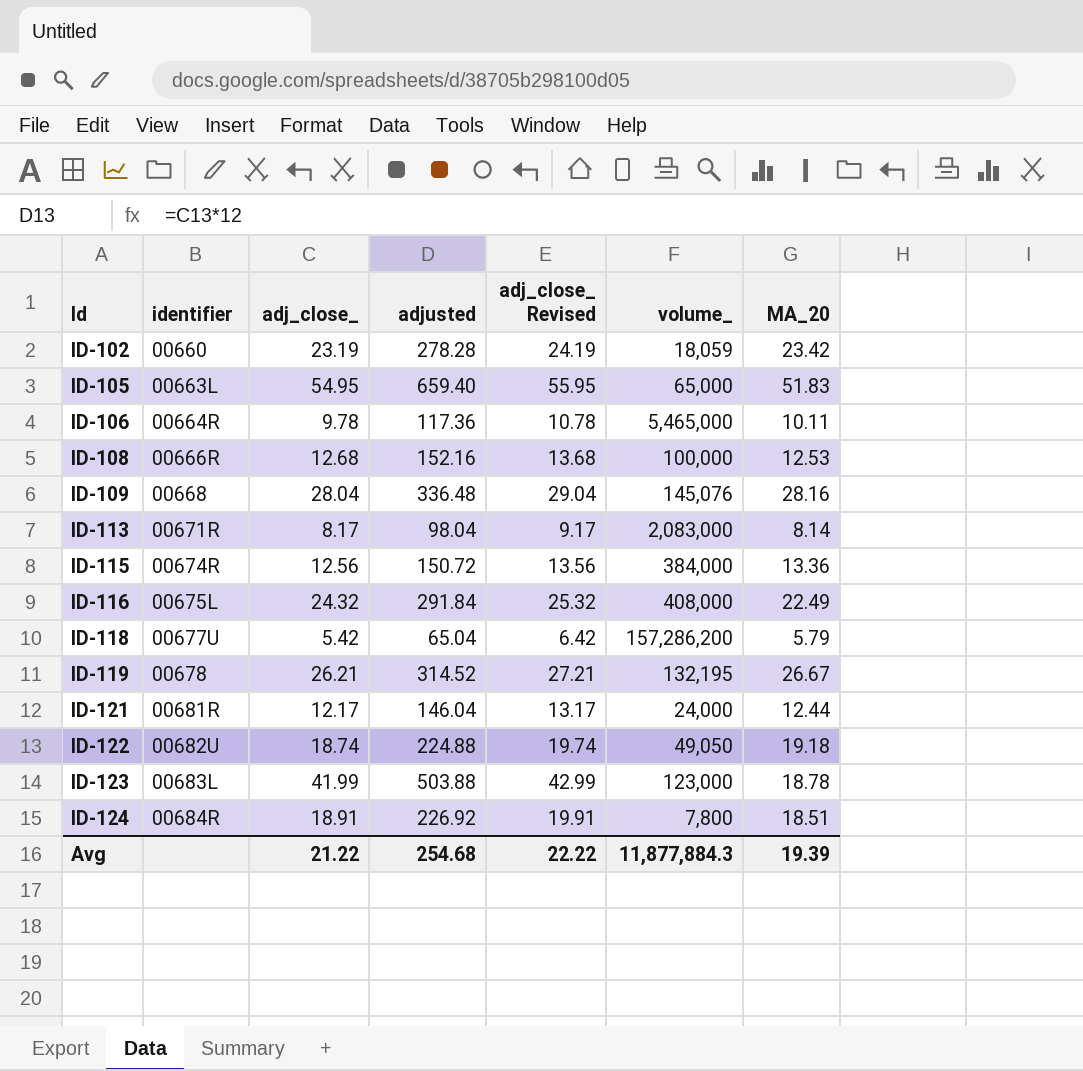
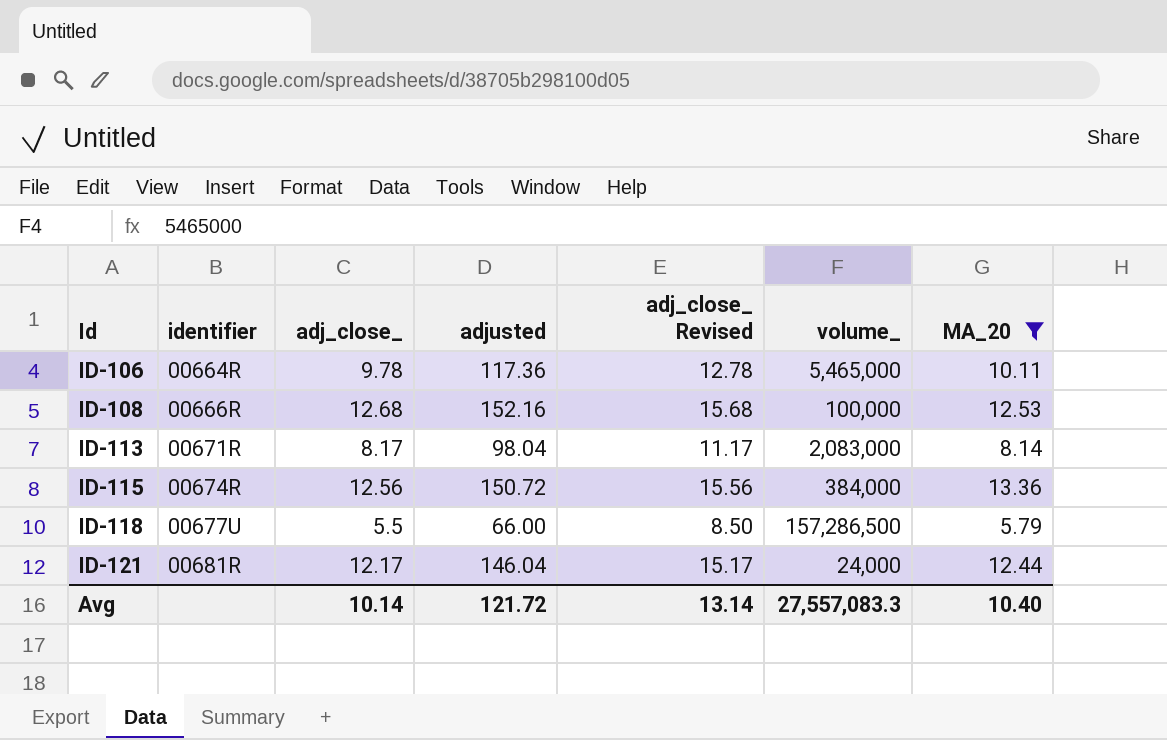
filter: none -> MA_20 <= 13.36
column adj_close_ Revised | formula: [adj_close_] + 1 -> [adj_close_] + 3
ID-118 | adj_close_: 5.42 -> 5.5
ID-118 | adjusted: 65.04 -> 66.00
ID-118 | volume_: 157,286,200 -> 157,286,500
Avg | adj_close_: 21.22 -> 10.14
Avg | adjusted: 254.68 -> 121.72
Avg | adj_close_ Revised: 22.22 -> 13.14
Avg | volume_: 11,877,884.3 -> 27,557,083.3
Avg | MA_20: 19.39 -> 10.40

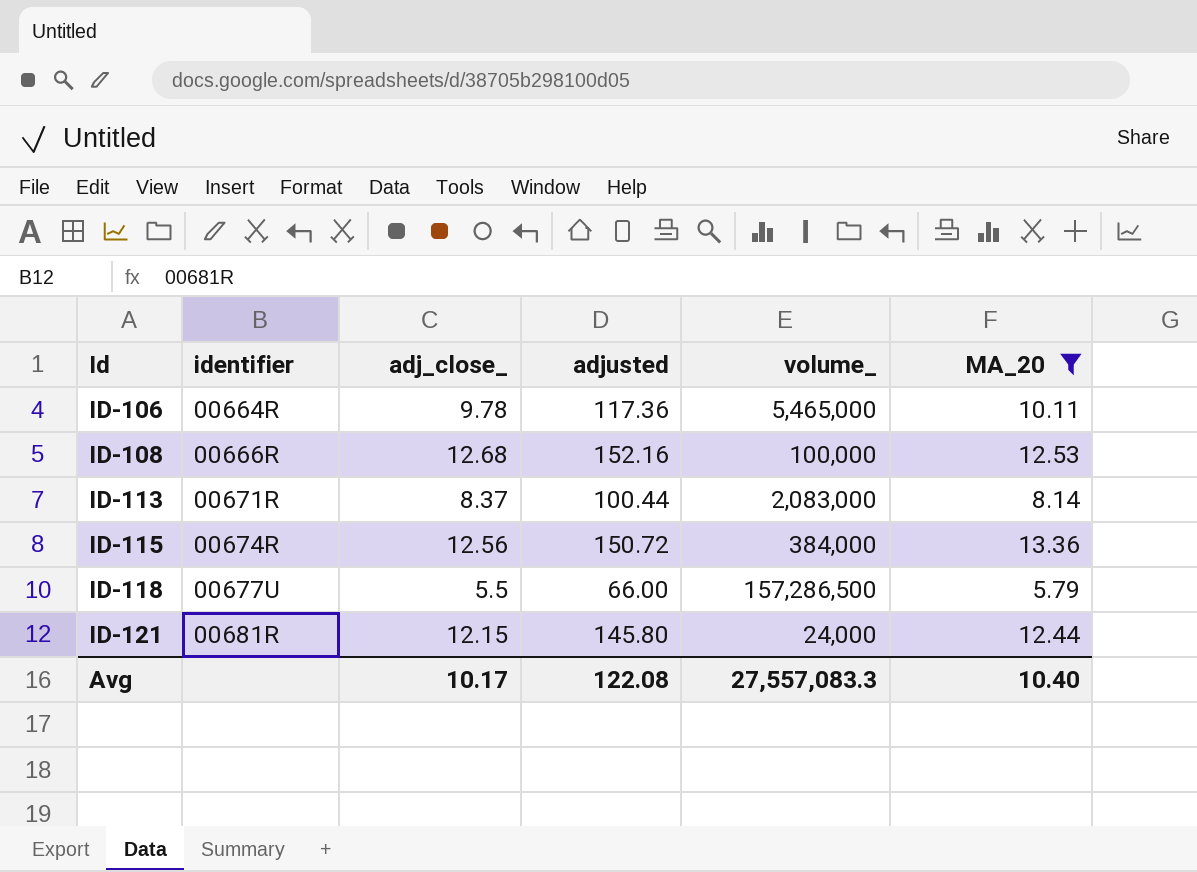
column adj_close_ Revised | formula: [adj_close_] + 3 -> none
ID-113 | adj_close_: 8.17 -> 8.37
ID-113 | adjusted: 98.04 -> 100.44
ID-121 | adj_close_: 12.17 -> 12.15
ID-121 | adjusted: 146.04 -> 145.80
Avg | adj_close_: 10.14 -> 10.17
Avg | adjusted: 121.72 -> 122.08

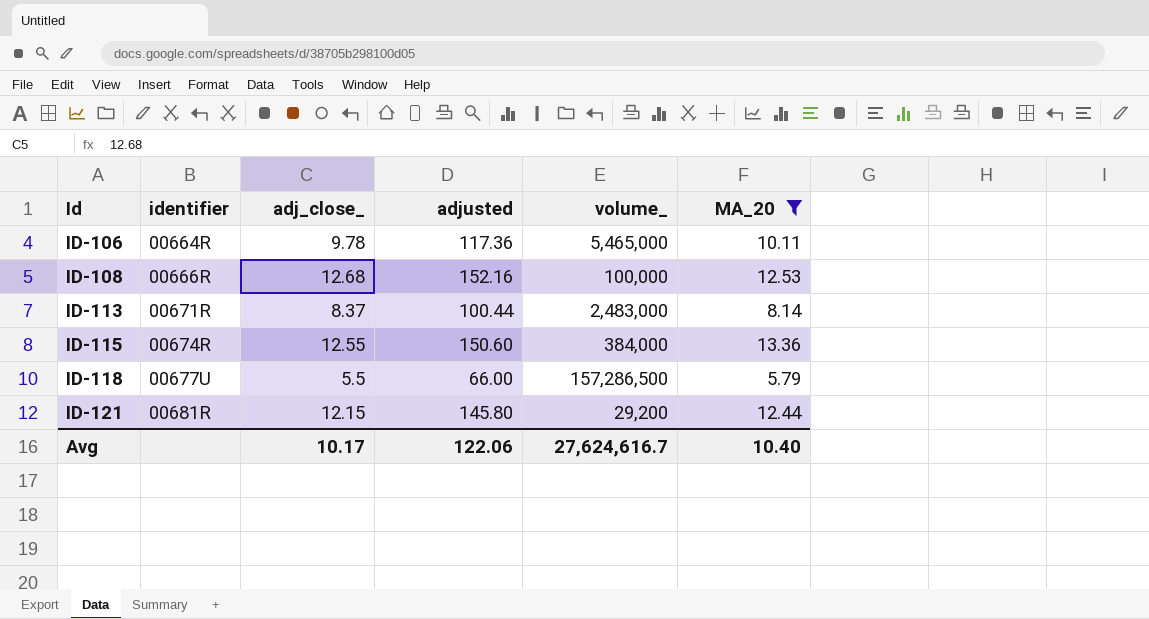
ID-113 | volume_: 2,083,000 -> 2,483,000
ID-115 | adj_close_: 12.56 -> 12.55
ID-115 | adjusted: 150.72 -> 150.60
ID-121 | volume_: 24,000 -> 29,200
Avg | adjusted: 122.08 -> 122.06
Avg | volume_: 27,557,083.3 -> 27,624,616.7

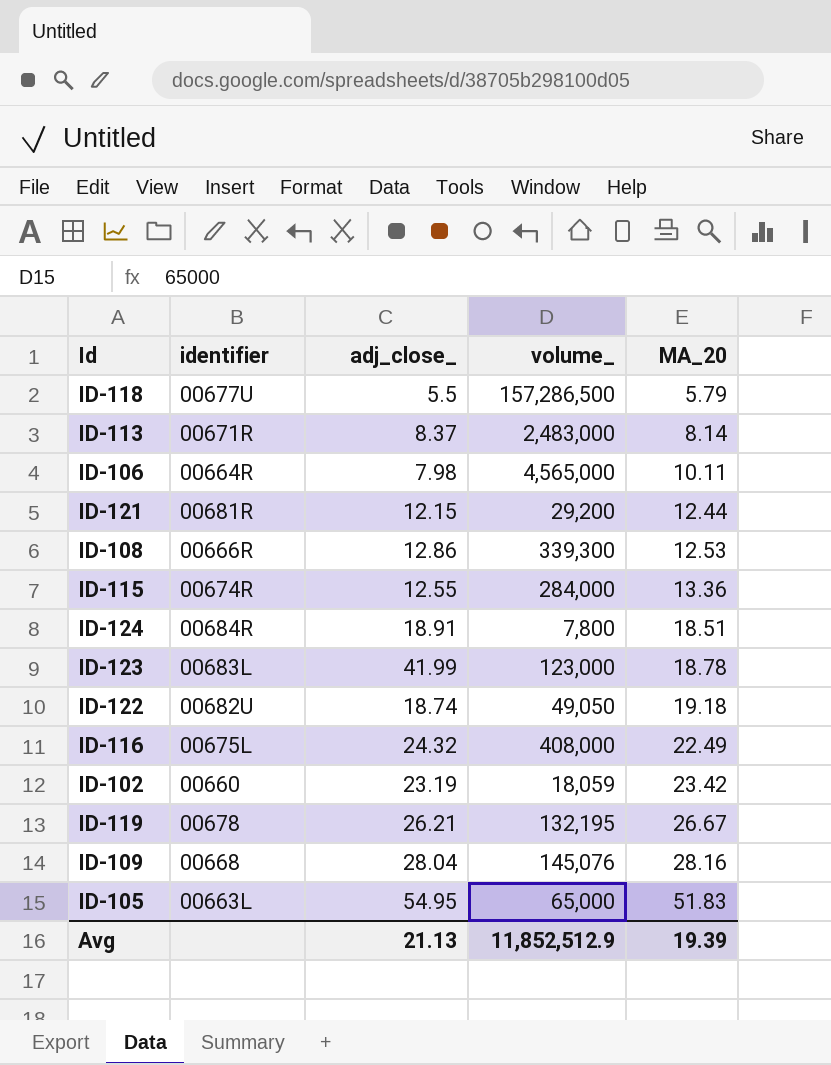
filter: MA_20 <= 13.36 -> none
row order: Id ascending -> MA_20 ascending
column adjusted | formula: [adj_close_] * 12 -> none
ID-106 | adj_close_: 9.78 -> 7.98
ID-106 | volume_: 5,465,000 -> 4,565,000
ID-108 | adj_close_: 12.68 -> 12.86
ID-108 | volume_: 100,000 -> 339,300
ID-115 | volume_: 384,000 -> 284,000
Avg | adj_close_: 10.17 -> 21.13
Avg | volume_: 27,624,616.7 -> 11,852,512.9
Avg | MA_20: 10.40 -> 19.39

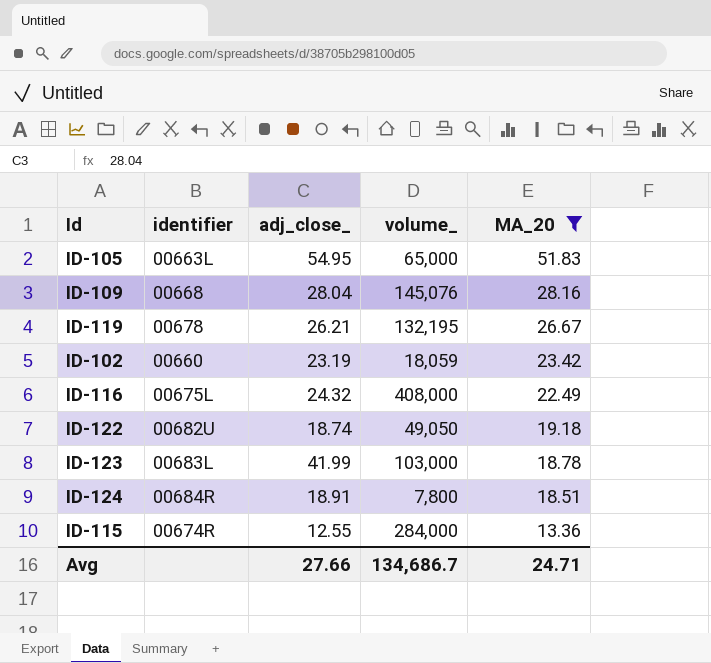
filter: none -> MA_20 >= 13.36
row order: MA_20 ascending -> MA_20 descending
ID-123 | volume_: 123,000 -> 103,000
Avg | adj_close_: 21.13 -> 27.66
Avg | volume_: 11,852,512.9 -> 134,686.7
Avg | MA_20: 19.39 -> 24.71

